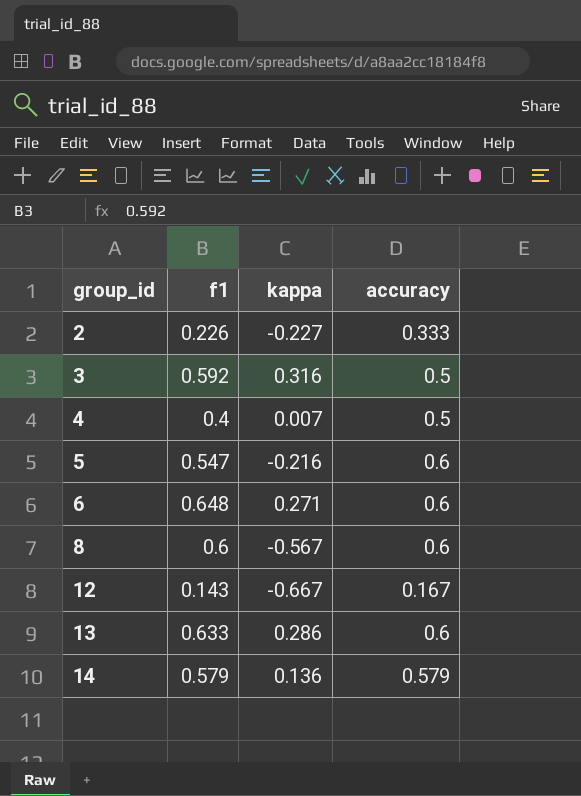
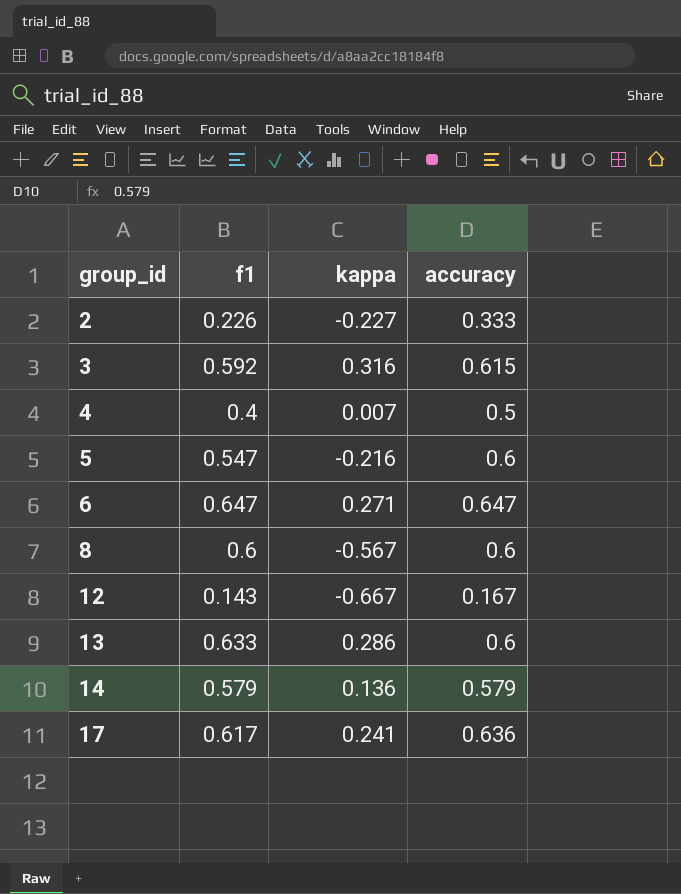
3 | accuracy: 0.5 -> 0.615
6 | f1: 0.648 -> 0.647
6 | accuracy: 0.6 -> 0.647
row 17: none -> 0.617 | 0.241 | 0.636

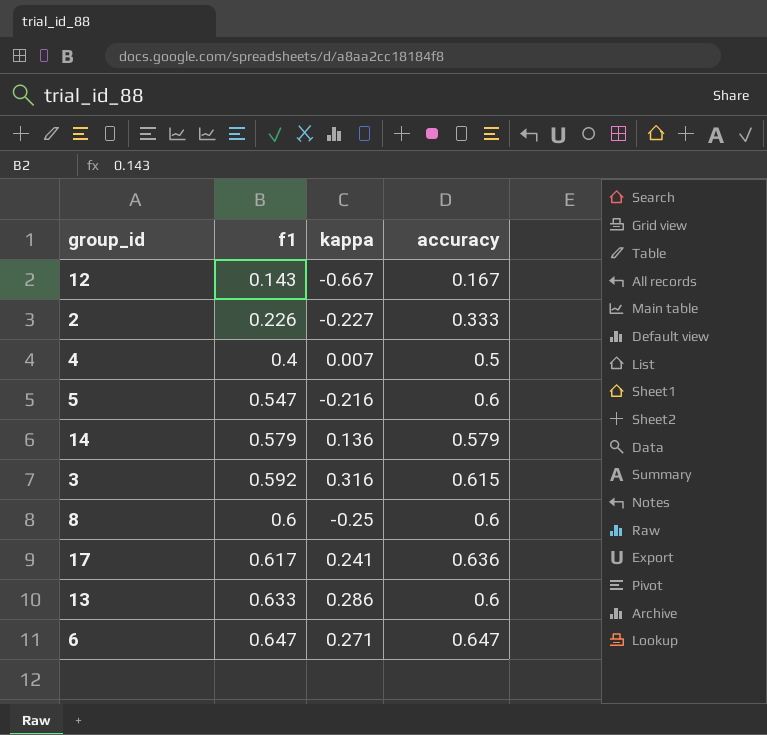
row order: group_id ascending -> f1 ascending
8 | kappa: -0.567 -> -0.25

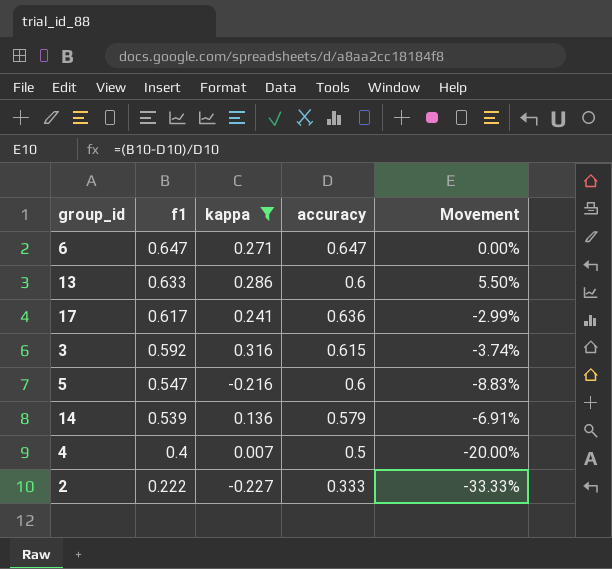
filter: none -> kappa >= -0.227
row order: f1 ascending -> f1 descending
column Movement | formula: none -> ([f1] - [accuracy]) / [accuracy]
14 | f1: 0.579 -> 0.539
2 | f1: 0.226 -> 0.222

